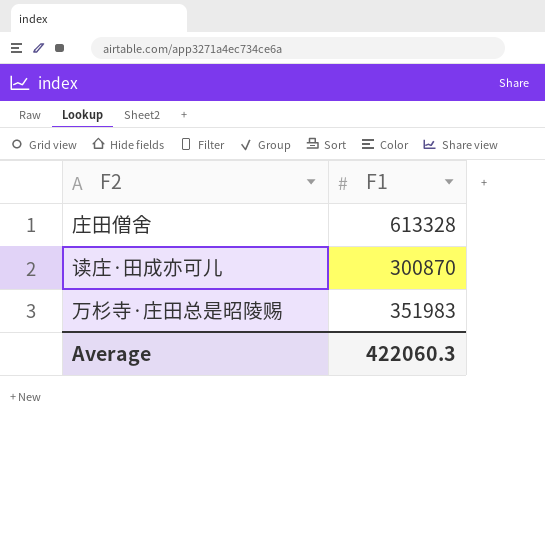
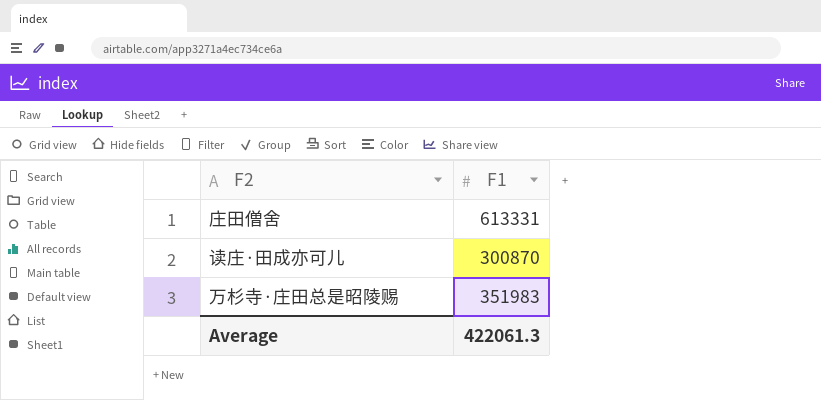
庄田僧舍 | F1: 613328 -> 613331
Average | F1: 422060.3 -> 422061.3

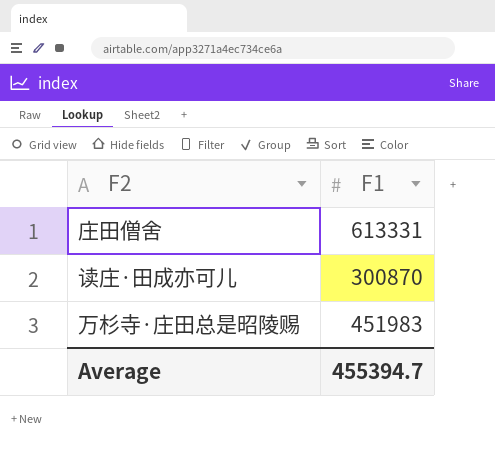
万杉寺·庄田总是昭陵赐 | F1: 351983 -> 451983
Average | F1: 422061.3 -> 455394.7

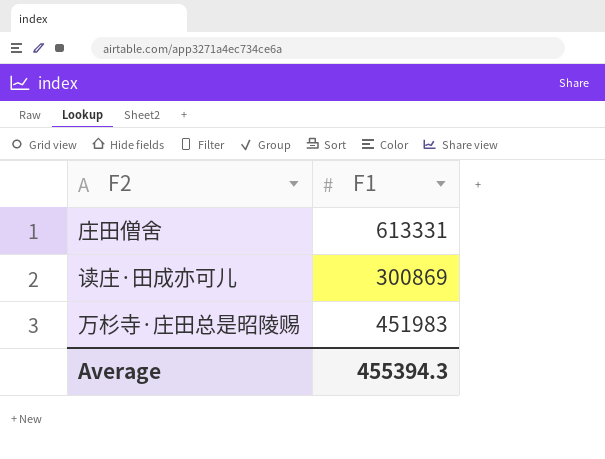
读庄·田成亦可儿 | F1: 300870 -> 300869
Average | F1: 455394.7 -> 455394.3

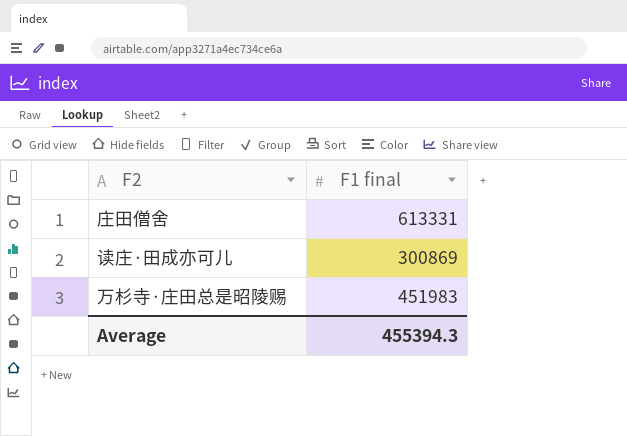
column name: F1 -> F1 final

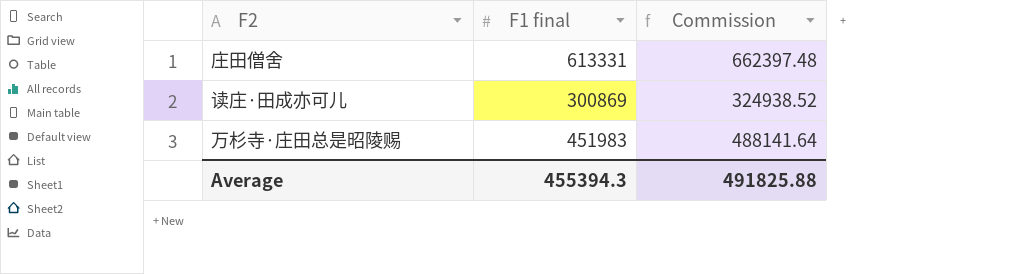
column Commission | formula: none -> [F1 final] * 1.08

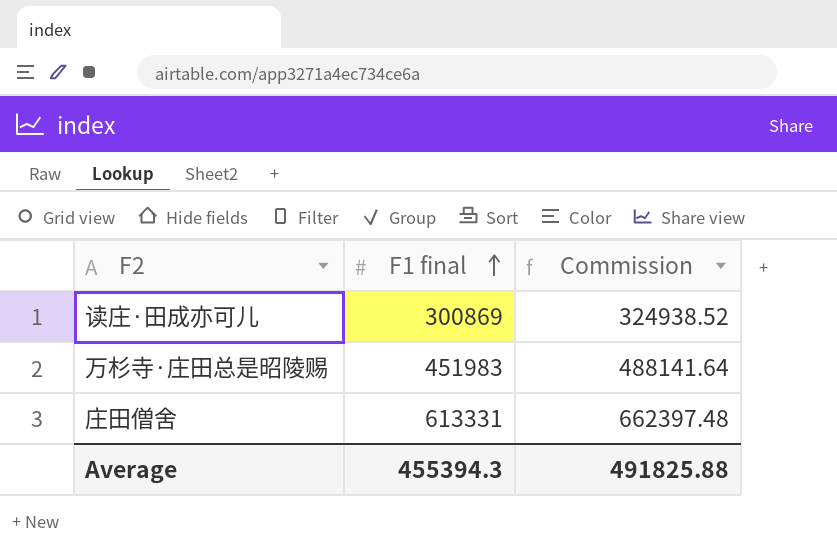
row order: none -> F1 final ascending

